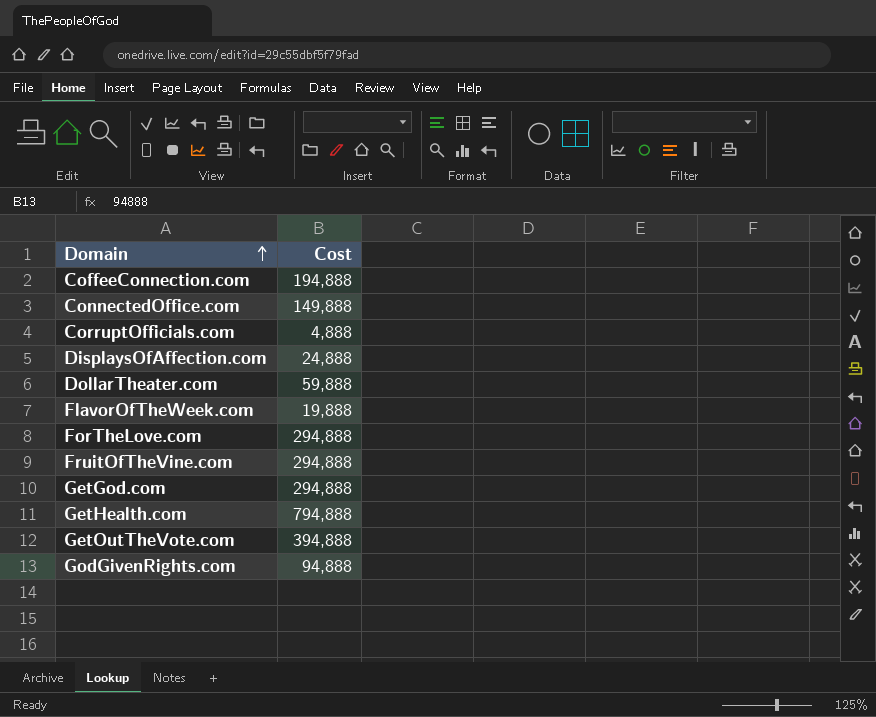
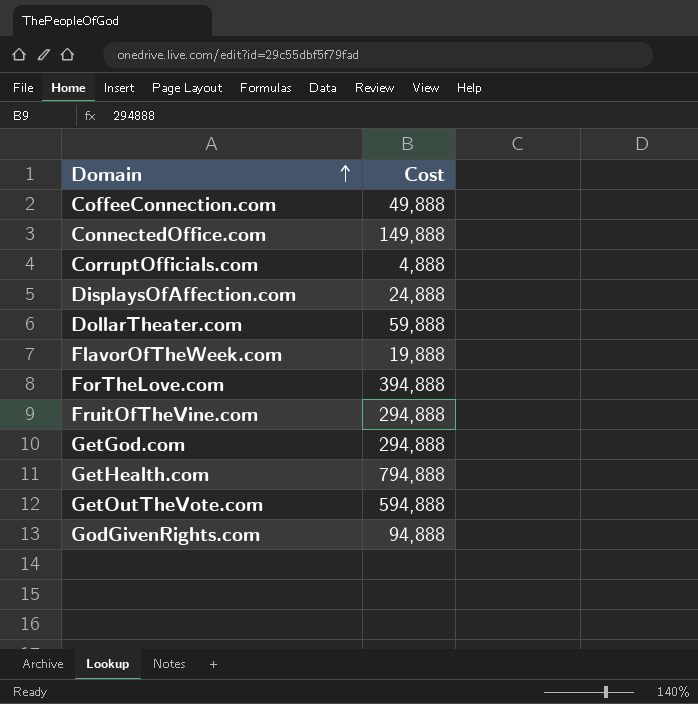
CoffeeConnection.com | Cost: 194,888 -> 49,888
ForTheLove.com | Cost: 294,888 -> 394,888
GetOutTheVote.com | Cost: 394,888 -> 594,888

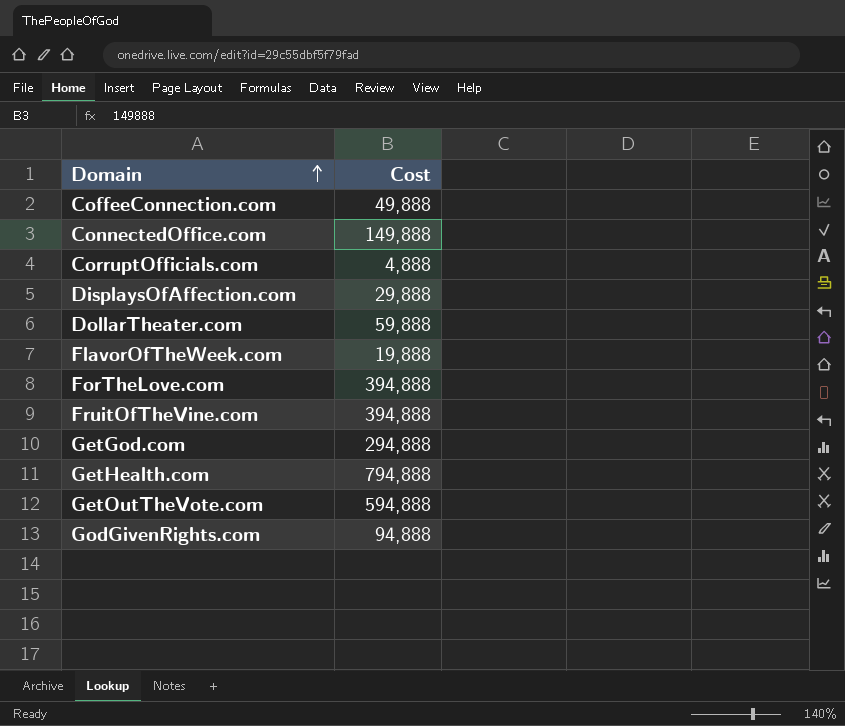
DisplaysOfAffection.com | Cost: 24,888 -> 29,888
FruitOfTheVine.com | Cost: 294,888 -> 394,888

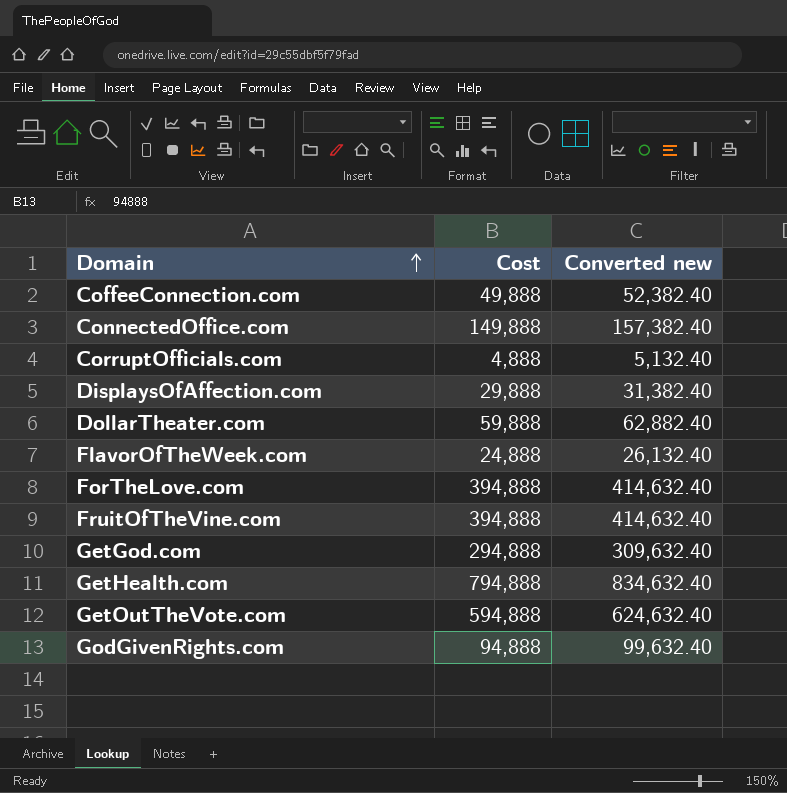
column Converted new | formula: none -> [Cost] * 1.05
FlavorOfTheWeek.com | Cost: 19,888 -> 24,888

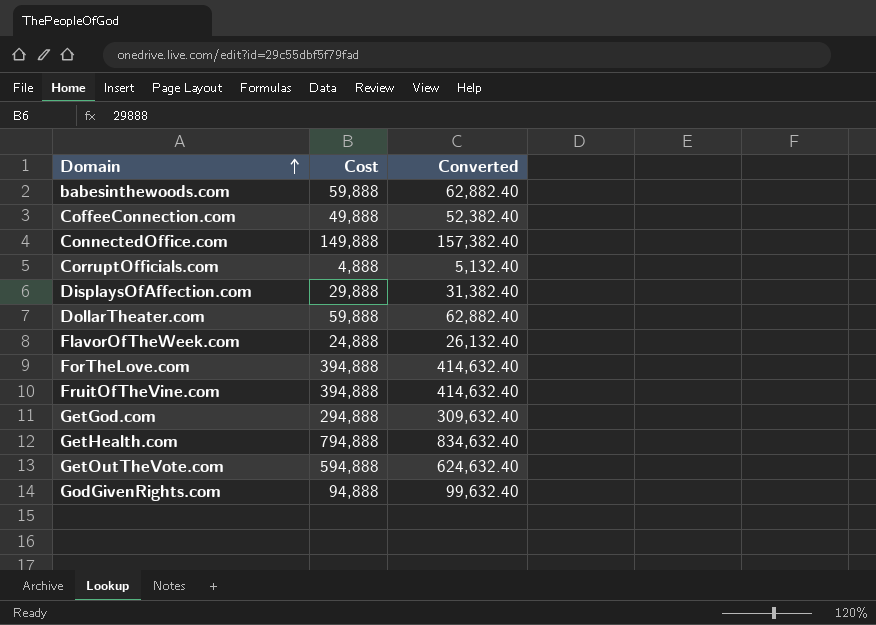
column name: Converted new -> Converted
row babesinthewoods.com: none -> 59,888 | 62,882.40

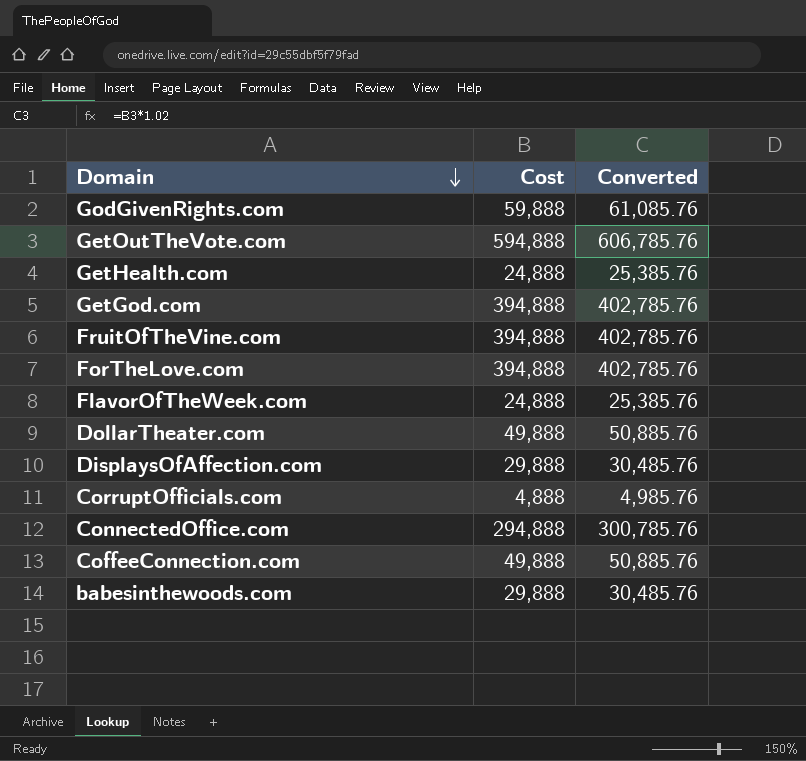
row order: Domain ascending -> Domain descending
column Converted | formula: [Cost] * 1.05 -> [Cost] * 1.02
GodGivenRights.com | Cost: 94,888 -> 59,888
GetHealth.com | Cost: 794,888 -> 24,888
GetGod.com | Cost: 294,888 -> 394,888
DollarTheater.com | Cost: 59,888 -> 49,888
ConnectedOffice.com | Cost: 149,888 -> 294,888
babesinthewoods.com | Cost: 59,888 -> 29,888

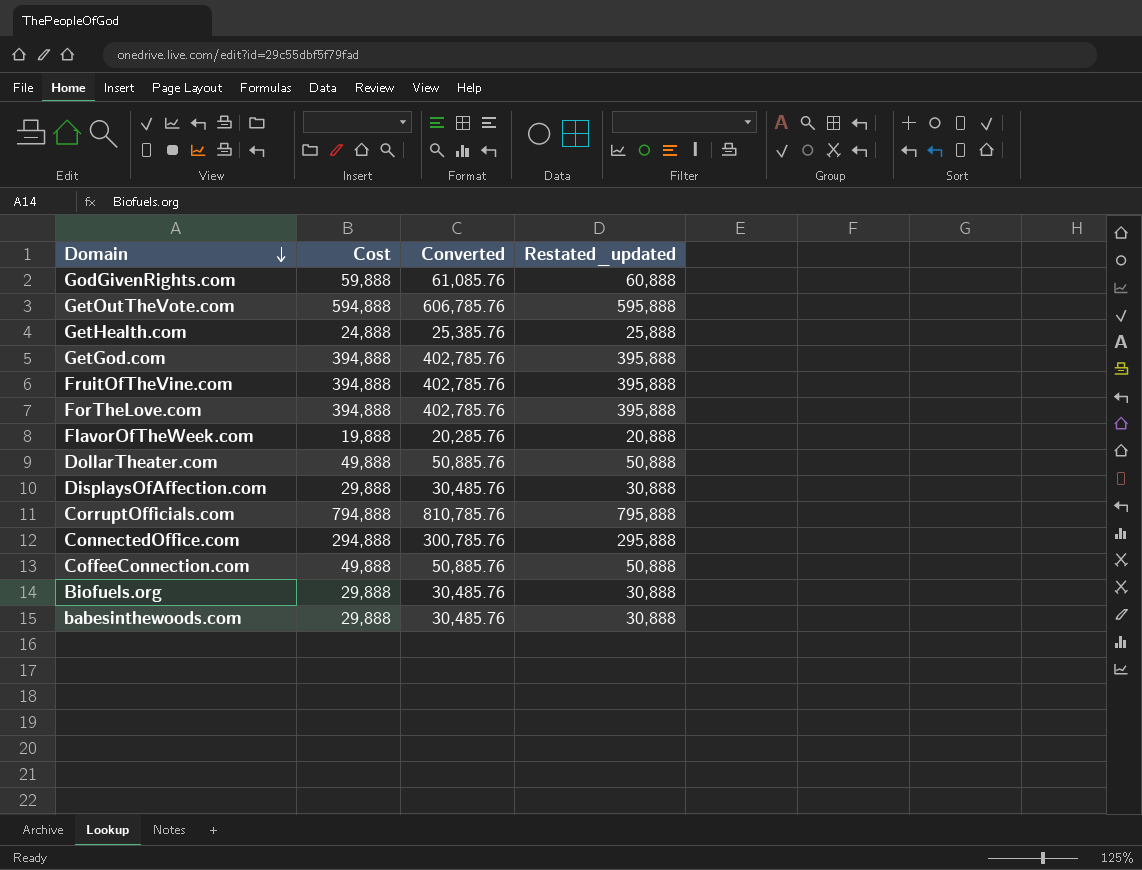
column Restated_updated | formula: none -> [Cost] + 1000
FlavorOfTheWeek.com | Cost: 24,888 -> 19,888
FlavorOfTheWeek.com | Converted: 25,385.76 -> 20,285.76
CorruptOfficials.com | Cost: 4,888 -> 794,888
CorruptOfficials.com | Converted: 4,985.76 -> 810,785.76
row Biofuels.org: none -> 29,888 | 30,485.76 | 30,888

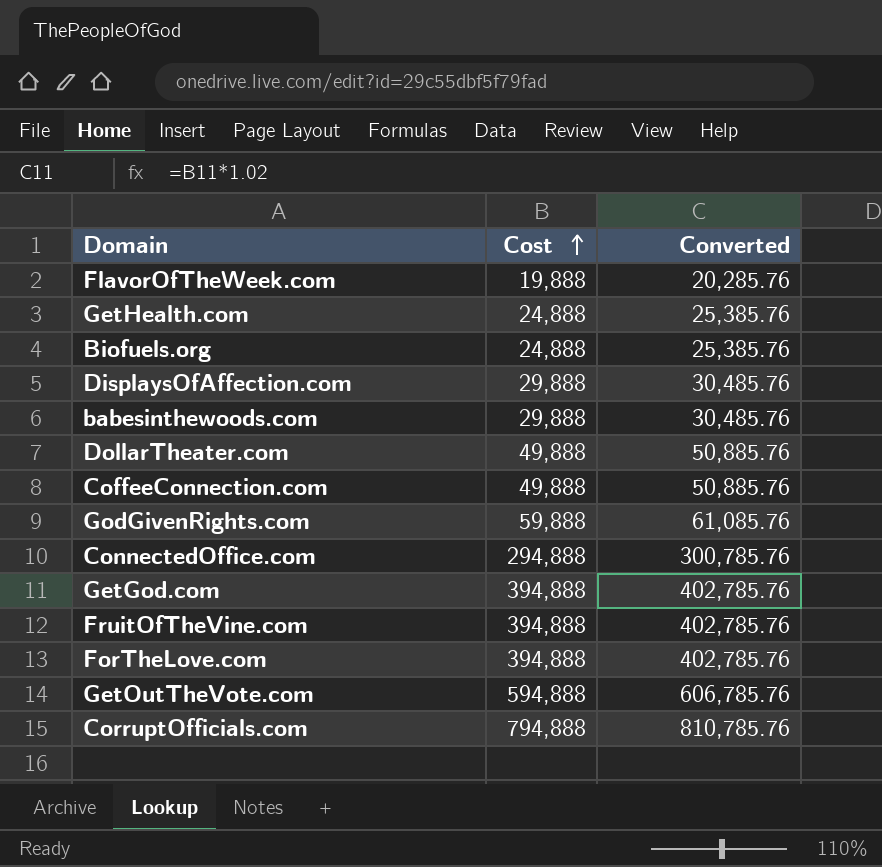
row order: Domain descending -> Cost ascending
column Restated_updated | formula: [Cost] + 1000 -> none
Biofuels.org | Cost: 29,888 -> 24,888
Biofuels.org | Converted: 30,485.76 -> 25,385.76

